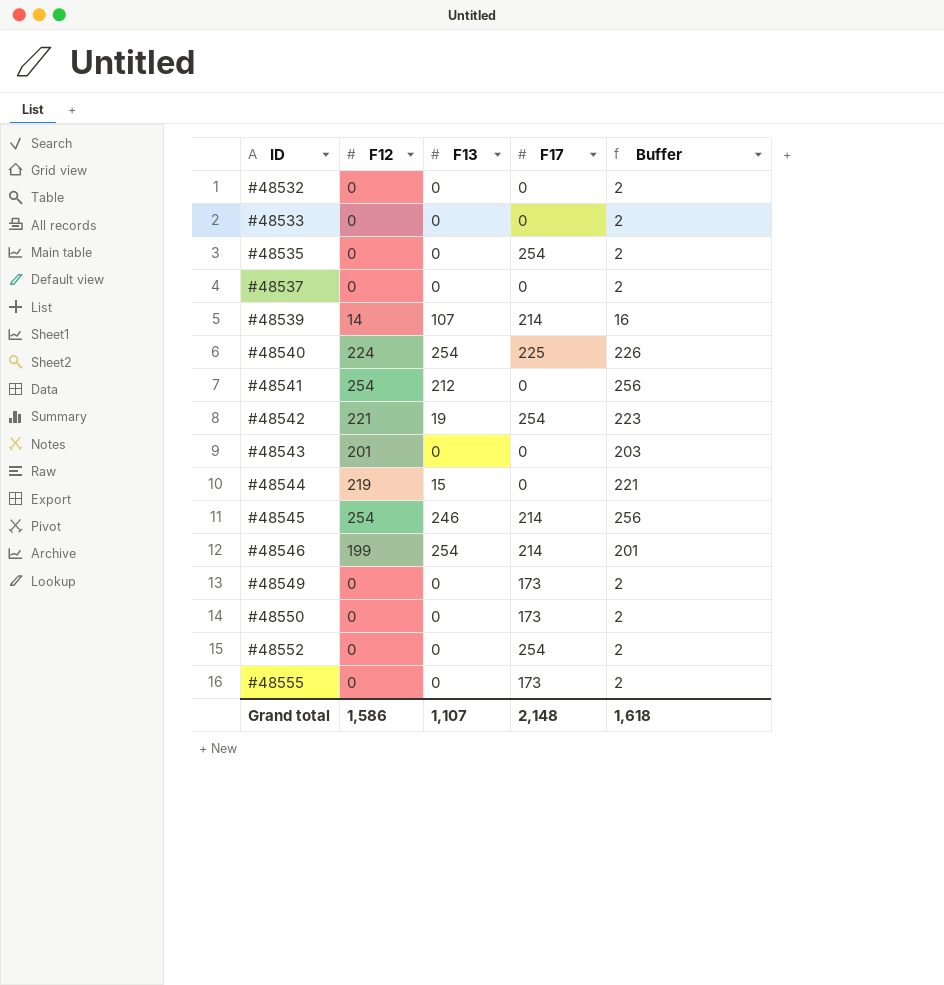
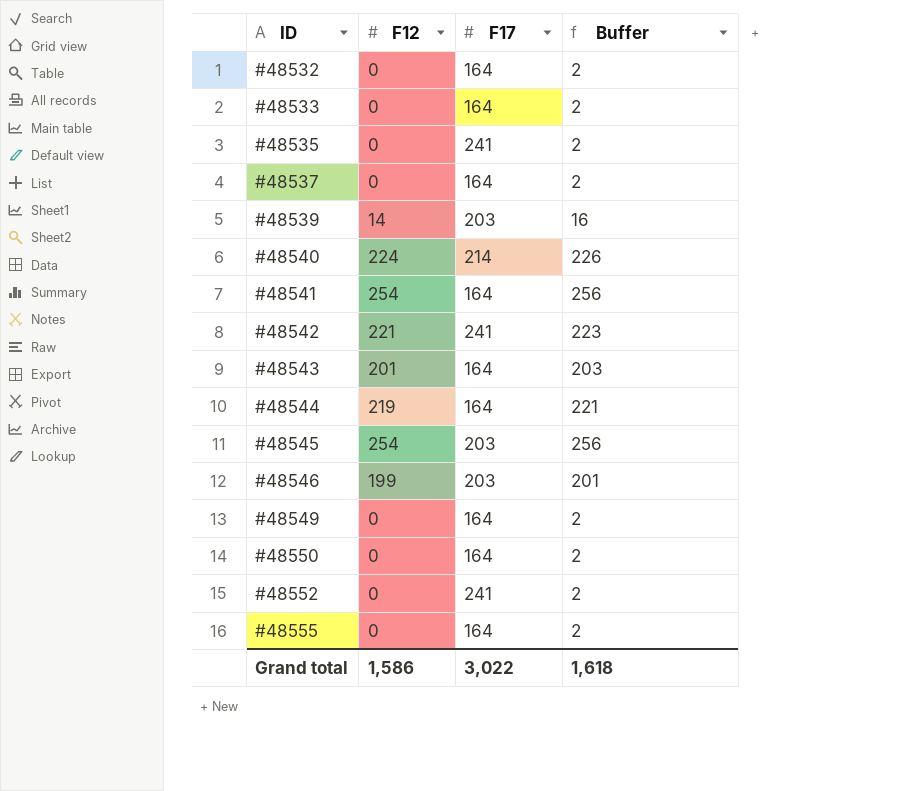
column F13 | position: 3 -> none
#48532 | F17: 0 -> 164
#48533 | F17: 0 -> 164
#48535 | F17: 254 -> 241
#48537 | F17: 0 -> 164
#48539 | F17: 214 -> 203
#48540 | F17: 225 -> 214
#48541 | F17: 0 -> 164
#48542 | F17: 254 -> 241
#48543 | F17: 0 -> 164
#48544 | F17: 0 -> 164
#48545 | F17: 214 -> 203
#48546 | F17: 214 -> 203
#48549 | F17: 173 -> 164
#48550 | F17: 173 -> 164
#48552 | F17: 254 -> 241
#48555 | F17: 173 -> 164
Grand total | F17: 2,148 -> 3,022

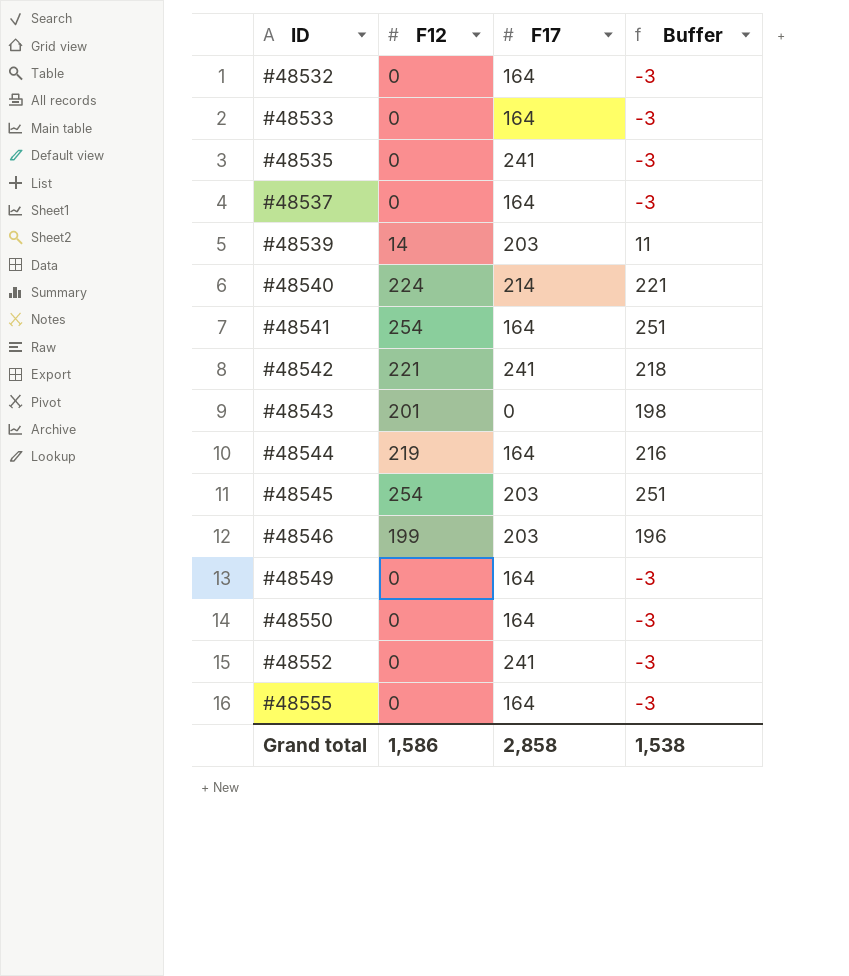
column Buffer | formula: [F12] + 2 -> [F12] - 3
#48543 | F17: 164 -> 0
Grand total | F17: 3,022 -> 2,858
Grand total | Buffer: 1,618 -> 1,538

